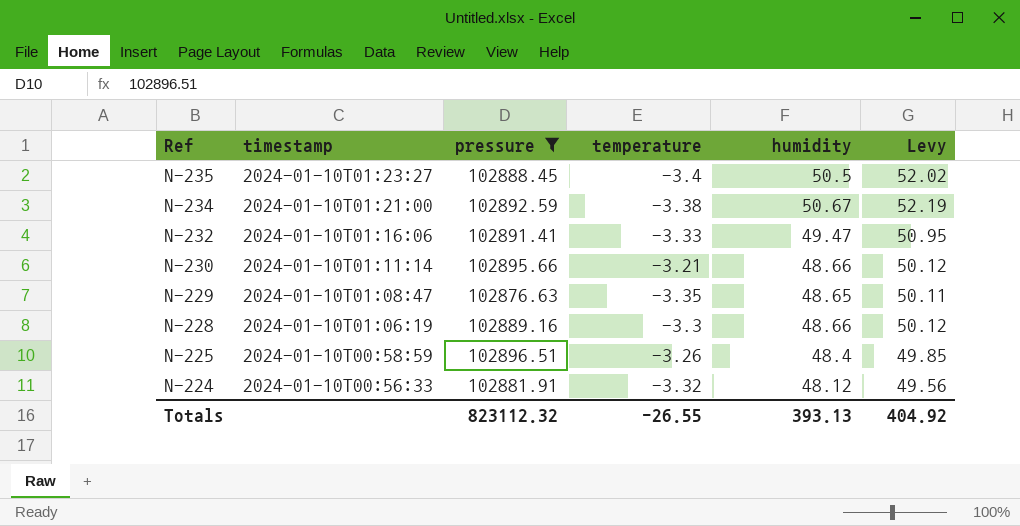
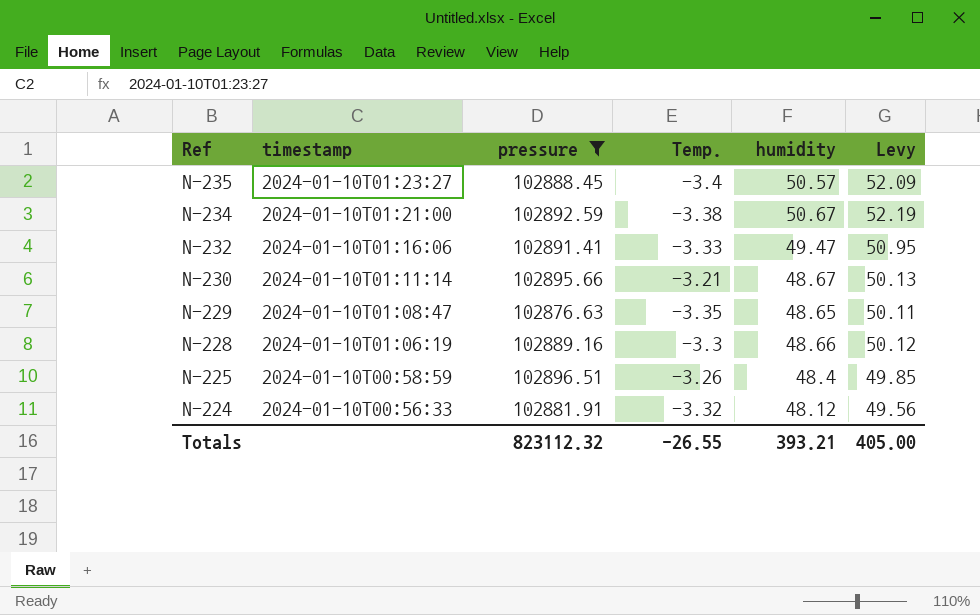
column name: temperature -> Temp.
N-235 | humidity: 50.5 -> 50.57
N-235 | Levy: 52.02 -> 52.09
N-230 | humidity: 48.66 -> 48.67
N-230 | Levy: 50.12 -> 50.13
Totals | humidity: 393.13 -> 393.21
Totals | Levy: 404.92 -> 405.00

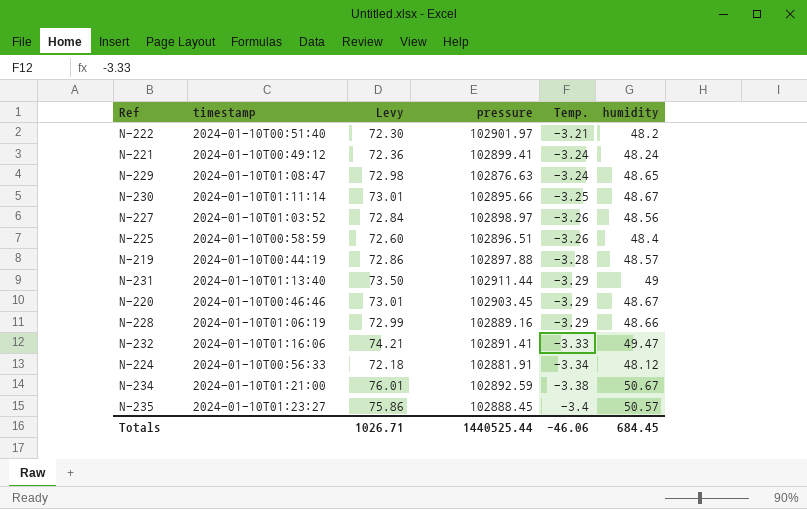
filter: pressure <= 102896.51 -> none
row order: Ref descending -> Temp. descending
column Levy | formula: [humidity] * 1.03 -> [humidity] * 1.5
column Levy | position: 6 -> 3
N-229 | Temp.: -3.35 -> -3.24
N-230 | Temp.: -3.21 -> -3.25
N-228 | Temp.: -3.3 -> -3.29
N-224 | Temp.: -3.32 -> -3.34
Totals | Levy: 405.00 -> 1026.71
Totals | pressure: 823112.32 -> 1440525.44
Totals | Temp.: -26.55 -> -46.06
Totals | humidity: 393.21 -> 684.45

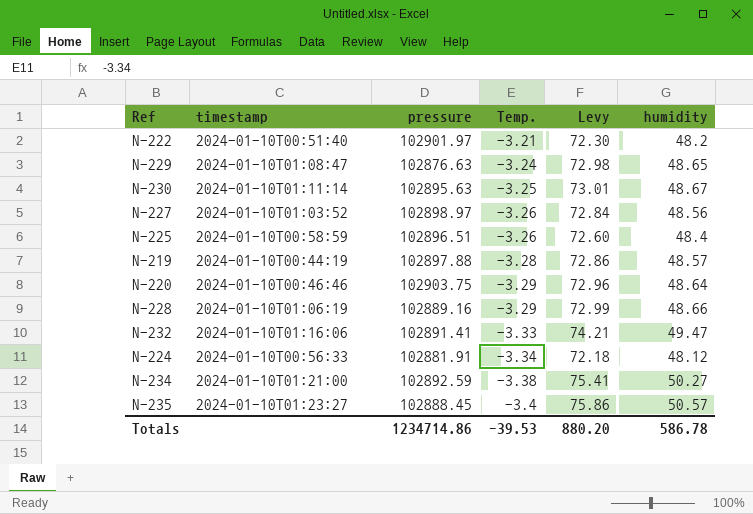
column Levy | position: 3 -> 5
row N-221: 2024-01-10T00:49:12 | 72.36 | 102899.41 | -3.24 | 48.24 -> none
row N-231: 2024-01-10T01:13:40 | 73.50 | 102911.44 | -3.29 | 49 -> none
N-230 | pressure: 102895.66 -> 102895.63
N-220 | pressure: 102903.45 -> 102903.75
N-220 | Levy: 73.01 -> 72.96
N-220 | humidity: 48.67 -> 48.64
N-234 | Levy: 76.01 -> 75.41
N-234 | humidity: 50.67 -> 50.27
Totals | pressure: 1440525.44 -> 1234714.86
Totals | Temp.: -46.06 -> -39.53
Totals | Levy: 1026.71 -> 880.20
Totals | humidity: 684.45 -> 586.78

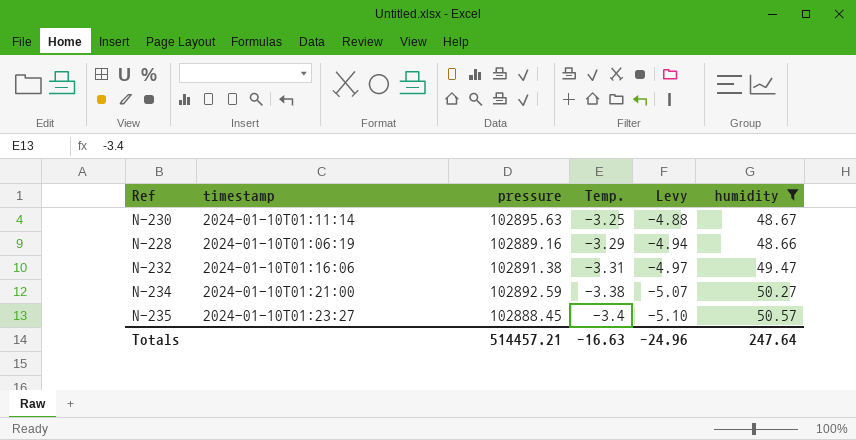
filter: none -> humidity >= 48.66
column Levy | formula: [humidity] * 1.5 -> [Temp.] * 1.5
N-232 | pressure: 102891.41 -> 102891.38
N-232 | Temp.: -3.33 -> -3.31
Totals | pressure: 1234714.86 -> 514457.21
Totals | Temp.: -39.53 -> -16.63
Totals | Levy: 880.20 -> -24.96
Totals | humidity: 586.78 -> 247.64

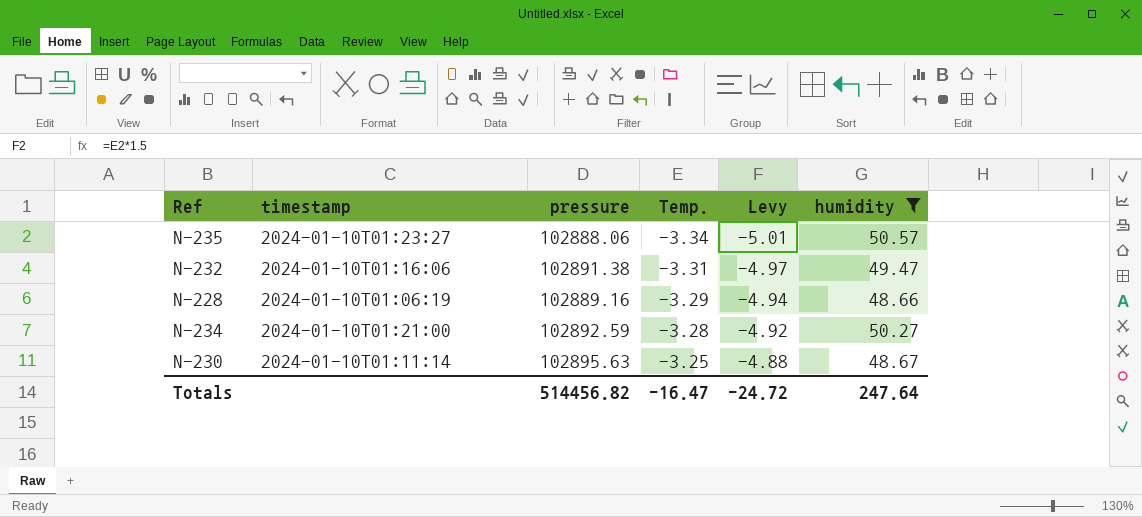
row order: Temp. descending -> Temp. ascending
N-235 | pressure: 102888.45 -> 102888.06
N-235 | Temp.: -3.4 -> -3.34
N-235 | Levy: -5.10 -> -5.01
N-234 | Temp.: -3.38 -> -3.28
N-234 | Levy: -5.07 -> -4.92
Totals | pressure: 514457.21 -> 514456.82
Totals | Temp.: -16.63 -> -16.47
Totals | Levy: -24.96 -> -24.72

